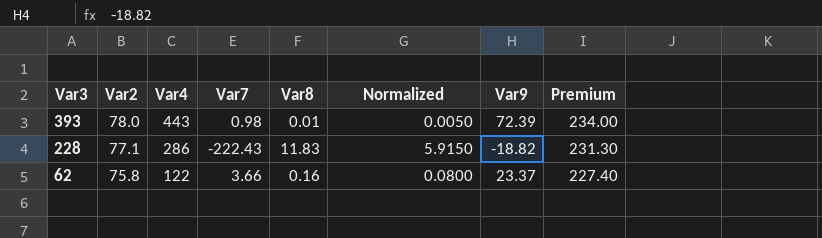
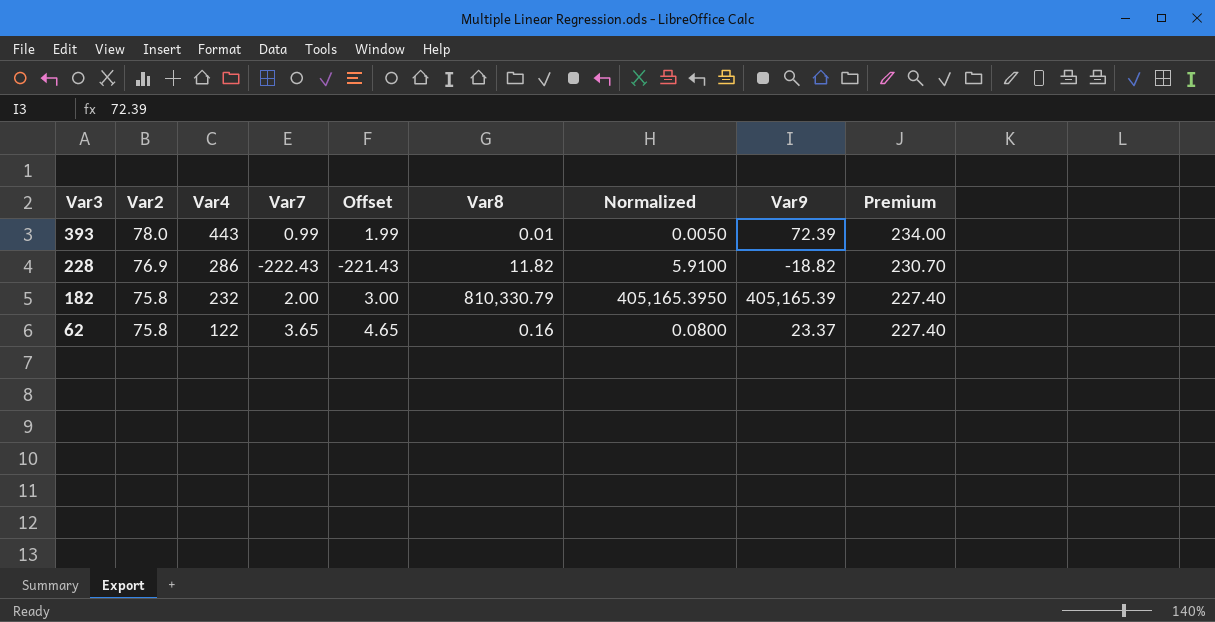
column Offset | formula: none -> [Var7] + 1
393 | Var7: 0.98 -> 0.99
228 | Var2: 77.1 -> 76.9
228 | Var8: 11.83 -> 11.82
228 | Normalized: 5.9150 -> 5.9100
228 | Premium: 231.30 -> 230.70
row 182: none -> 75.8 | 232 | 2.00 | 3.00 | 810,330.79 | 405,165.3950 | 405,165.39 | 227.40
62 | Var7: 3.66 -> 3.65

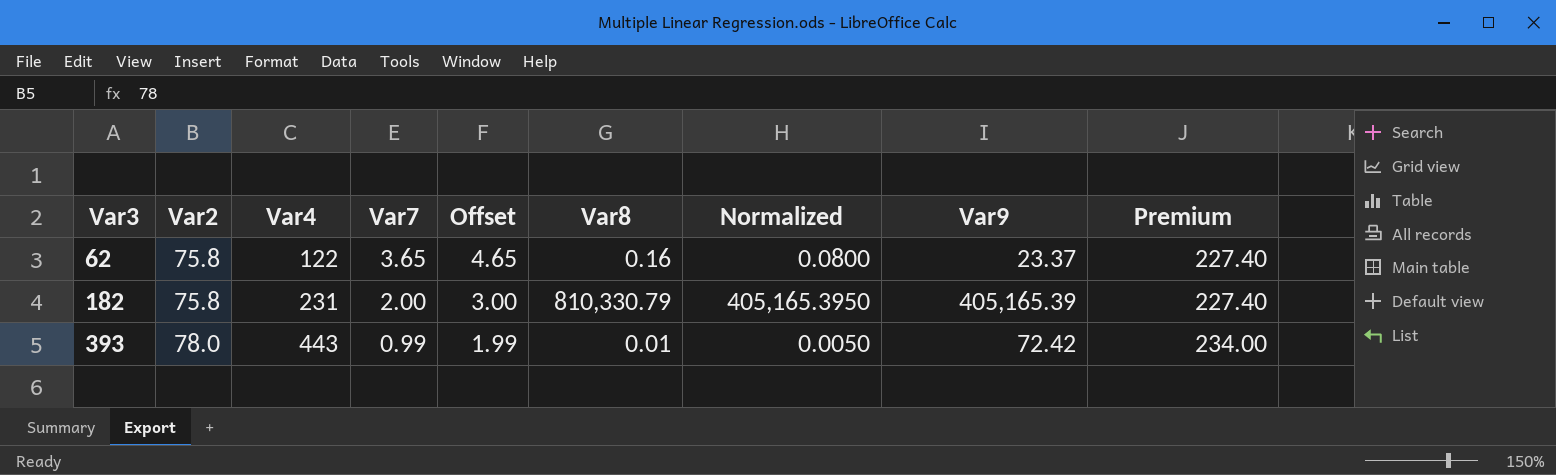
row order: Var3 descending -> Var3 ascending
row 228: 76.9 | 286 | -222.43 | -221.43 | 11.82 | 5.9100 | -18.82 | 230.70 -> none
182 | Var4: 232 -> 231
393 | Var9: 72.39 -> 72.42

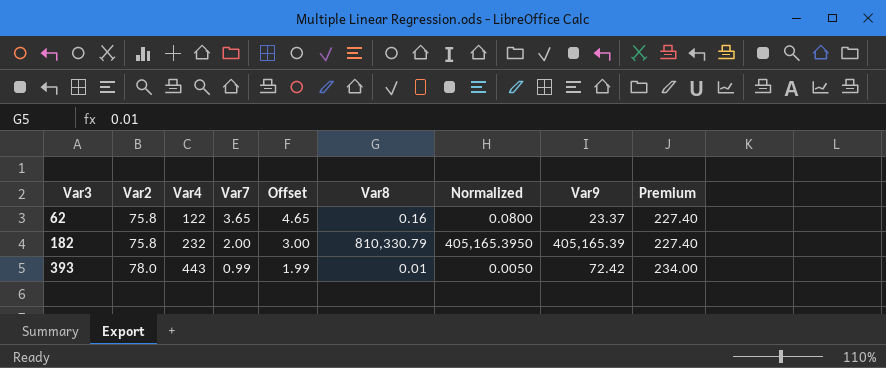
182 | Var4: 231 -> 232

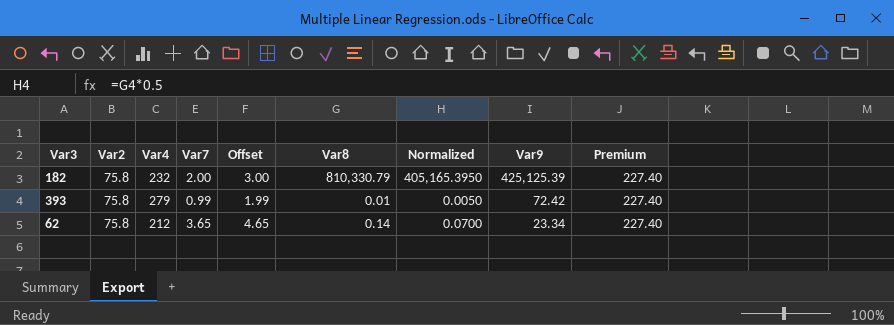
row order: Var3 ascending -> Var9 descending
182 | Var9: 405,165.39 -> 425,125.39
393 | Var2: 78.0 -> 75.8
393 | Var4: 443 -> 279
393 | Premium: 234.00 -> 227.40
62 | Var4: 122 -> 212
62 | Var8: 0.16 -> 0.14
62 | Normalized: 0.0800 -> 0.0700
62 | Var9: 23.37 -> 23.34

